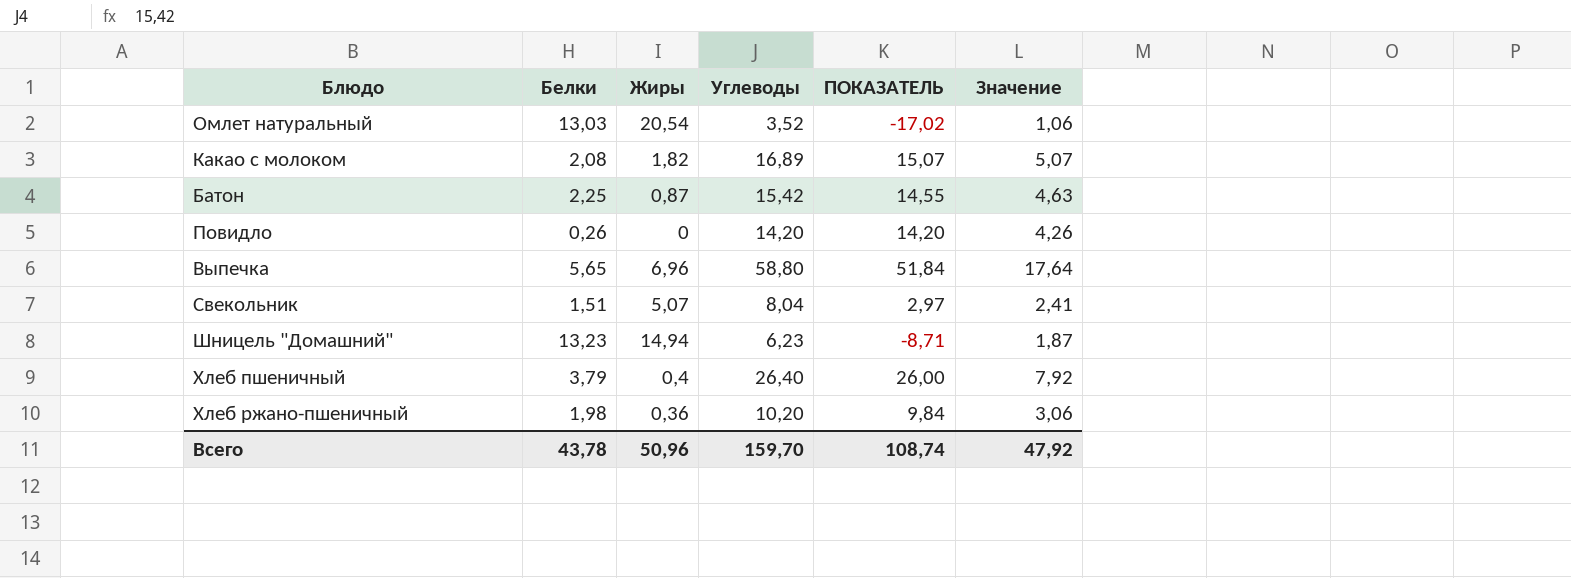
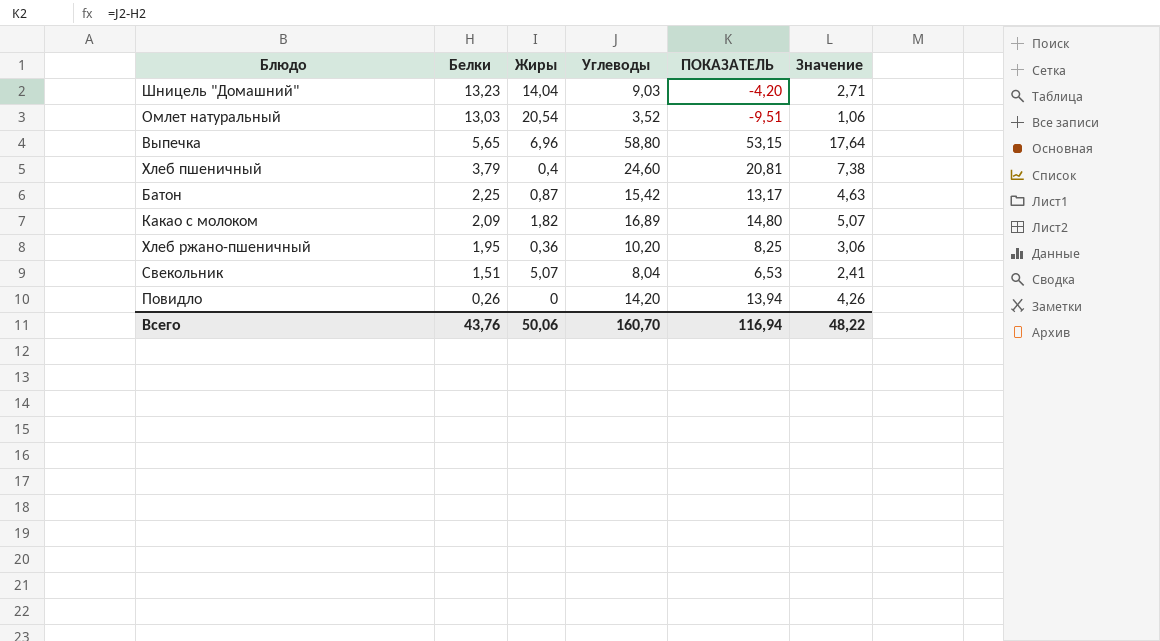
row order: none -> Белки descending
column ПОКАЗАТЕЛЬ | formula: [Углеводы] - [Жиры] -> [Углеводы] - [Белки]
Шницель "Домашний" | Жиры: 14,94 -> 14,04
Шницель "Домашний" | Углеводы: 6,23 -> 9,03
Шницель "Домашний" | Значение: 1,87 -> 2,71
Хлеб пшеничный | Углеводы: 26,40 -> 24,60
Хлеб пшеничный | Значение: 7,92 -> 7,38
Какао с молоком | Белки: 2,08 -> 2,09
Хлеб ржано-пшеничный | Белки: 1,98 -> 1,95
Всего | Белки: 43,78 -> 43,76
Всего | Жиры: 50,96 -> 50,06
Всего | Углеводы: 159,70 -> 160,70
Всего | ПОКАЗАТЕЛЬ: 108,74 -> 116,94
Всего | Значение: 47,92 -> 48,22

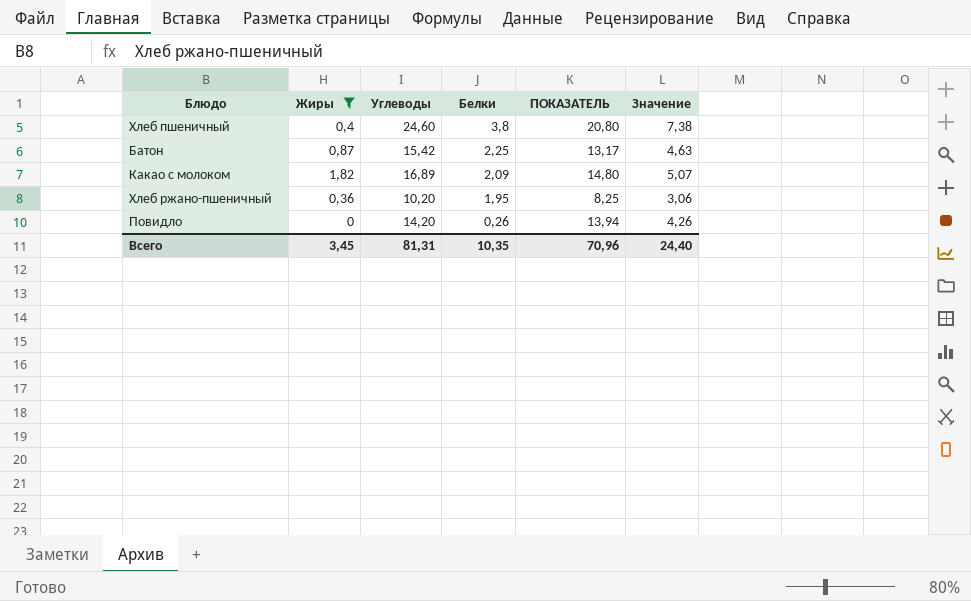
filter: none -> Жиры <= 1,82
column Белки | position: 2 -> 4
Хлеб пшеничный | Белки: 3,79 -> 3,8
Хлеб пшеничный | ПОКАЗАТЕЛЬ: 20,81 -> 20,80
Всего | Жиры: 50,06 -> 3,45
Всего | Углеводы: 160,70 -> 81,31
Всего | Белки: 43,76 -> 10,35
Всего | ПОКАЗАТЕЛЬ: 116,94 -> 70,96
Всего | Значение: 48,22 -> 24,40

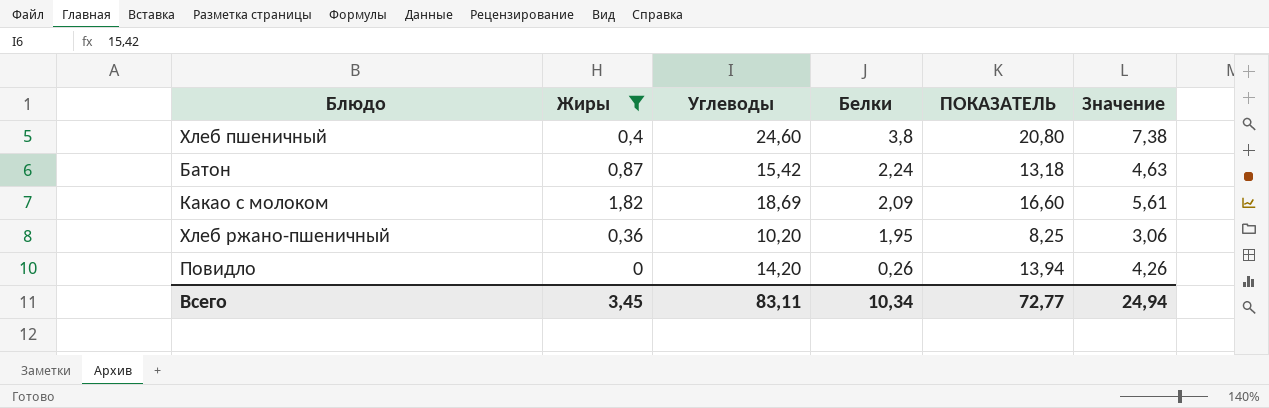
Батон | Белки: 2,25 -> 2,24
Батон | ПОКАЗАТЕЛЬ: 13,17 -> 13,18
Какао с молоком | Углеводы: 16,89 -> 18,69
Какао с молоком | ПОКАЗАТЕЛЬ: 14,80 -> 16,60
Какао с молоком | Значение: 5,07 -> 5,61
Всего | Углеводы: 81,31 -> 83,11
Всего | Белки: 10,35 -> 10,34
Всего | ПОКАЗАТЕЛЬ: 70,96 -> 72,77
Всего | Значение: 24,40 -> 24,94

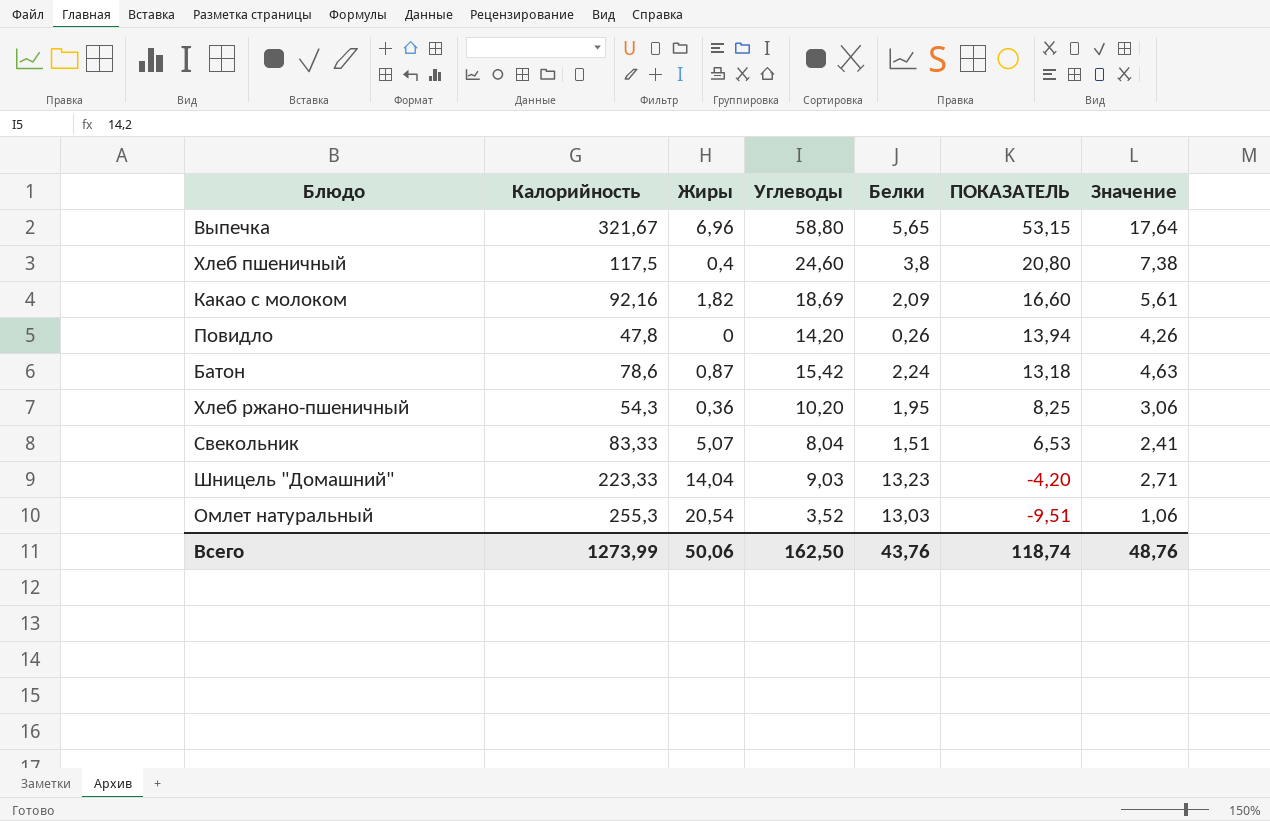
filter: Жиры <= 1,82 -> none
row order: Белки descending -> ПОКАЗАТЕЛЬ descending
column Калорийность | position: none -> 2
Всего | Жиры: 3,45 -> 50,06
Всего | Углеводы: 83,11 -> 162,50
Всего | Белки: 10,34 -> 43,76
Всего | ПОКАЗАТЕЛЬ: 72,77 -> 118,74
Всего | Значение: 24,94 -> 48,76

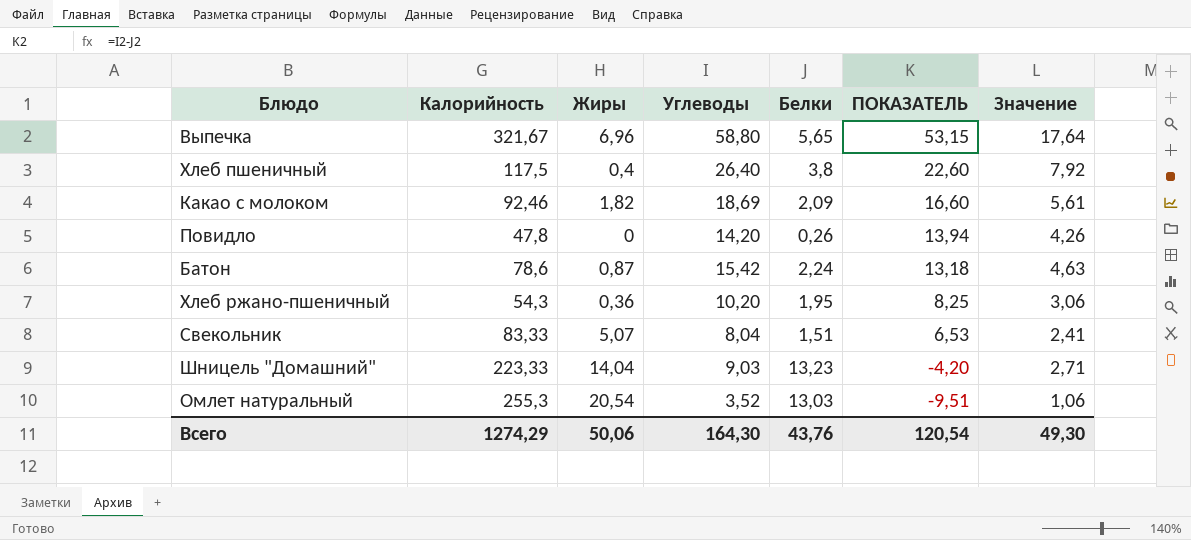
Хлеб пшеничный | Углеводы: 24,60 -> 26,40
Хлеб пшеничный | ПОКАЗАТЕЛЬ: 20,80 -> 22,60
Хлеб пшеничный | Значение: 7,38 -> 7,92
Какао с молоком | Калорийность: 92,16 -> 92,46
Всего | Калорийность: 1273,99 -> 1274,29
Всего | Углеводы: 162,50 -> 164,30
Всего | ПОКАЗАТЕЛЬ: 118,74 -> 120,54
Всего | Значение: 48,76 -> 49,30

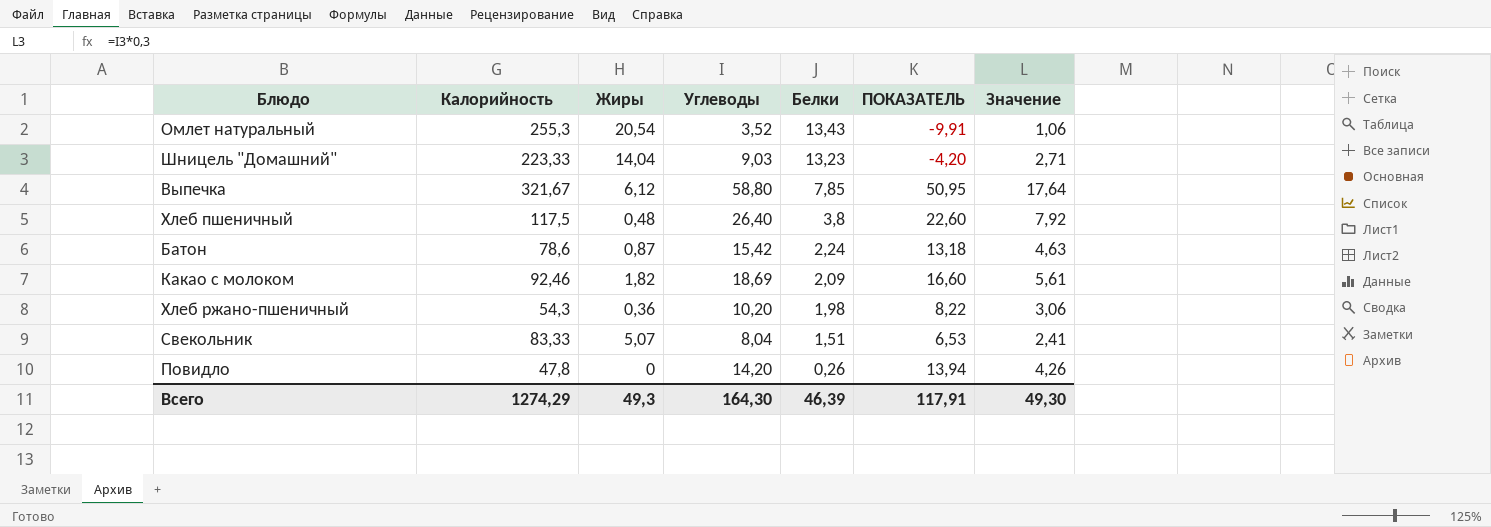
row order: ПОКАЗАТЕЛЬ descending -> Белки descending
Омлет натуральный | Белки: 13,03 -> 13,43
Омлет натуральный | ПОКАЗАТЕЛЬ: -9,51 -> -9,91
Выпечка | Жиры: 6,96 -> 6,12
Выпечка | Белки: 5,65 -> 7,85
Выпечка | ПОКАЗАТЕЛЬ: 53,15 -> 50,95
Хлеб пшеничный | Жиры: 0,4 -> 0,48
Хлеб ржано-пшеничный | Белки: 1,95 -> 1,98
Хлеб ржано-пшеничный | ПОКАЗАТЕЛЬ: 8,25 -> 8,22
Всего | Жиры: 50,06 -> 49,3
Всего | Белки: 43,76 -> 46,39
Всего | ПОКАЗАТЕЛЬ: 120,54 -> 117,91

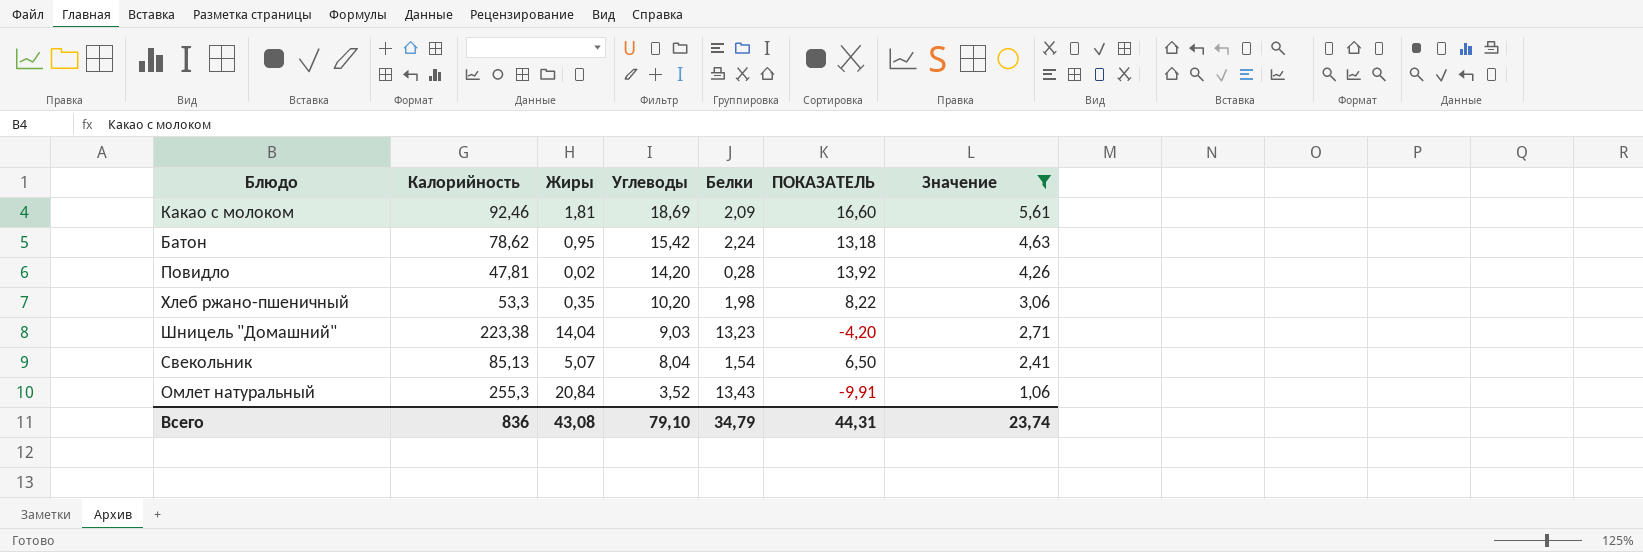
filter: none -> Значение <= 5,61
row order: Белки descending -> Углеводы descending
Какао с молоком | Жиры: 1,82 -> 1,81
Батон | Калорийность: 78,6 -> 78,62
Батон | Жиры: 0,87 -> 0,95
Повидло | Калорийность: 47,8 -> 47,81
Повидло | Жиры: 0 -> 0,02
Повидло | Белки: 0,26 -> 0,28
Повидло | ПОКАЗАТЕЛЬ: 13,94 -> 13,92
Хлеб ржано-пшеничный | Калорийность: 54,3 -> 53,3
Хлеб ржано-пшеничный | Жиры: 0,36 -> 0,35
Шницель "Домашний" | Калорийность: 223,33 -> 223,38
Свекольник | Калорийность: 83,33 -> 85,13
Свекольник | Белки: 1,51 -> 1,54
Свекольник | ПОКАЗАТЕЛЬ: 6,53 -> 6,50
Омлет натуральный | Жиры: 20,54 -> 20,84
Всего | Калорийность: 1274,29 -> 836
Всего | Жиры: 49,3 -> 43,08
Всего | Углеводы: 164,30 -> 79,10
Всего | Белки: 46,39 -> 34,79
Всего | ПОКАЗАТЕЛЬ: 117,91 -> 44,31
Всего | Значение: 49,30 -> 23,74

